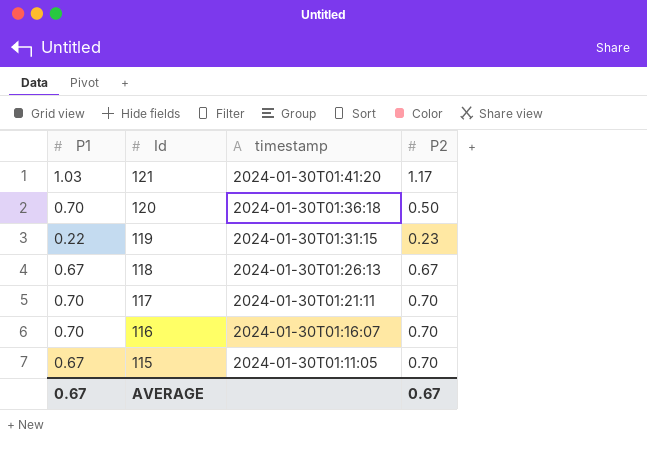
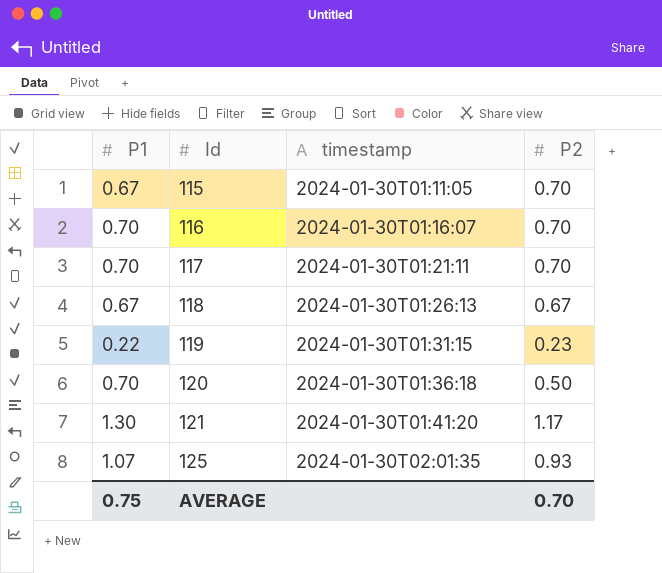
row order: Id descending -> Id ascending
121 | P1: 1.03 -> 1.30
row 125: none -> 1.07 | 2024-01-30T02:01:35 | 0.93
AVERAGE | P1: 0.67 -> 0.75
AVERAGE | P2: 0.67 -> 0.70

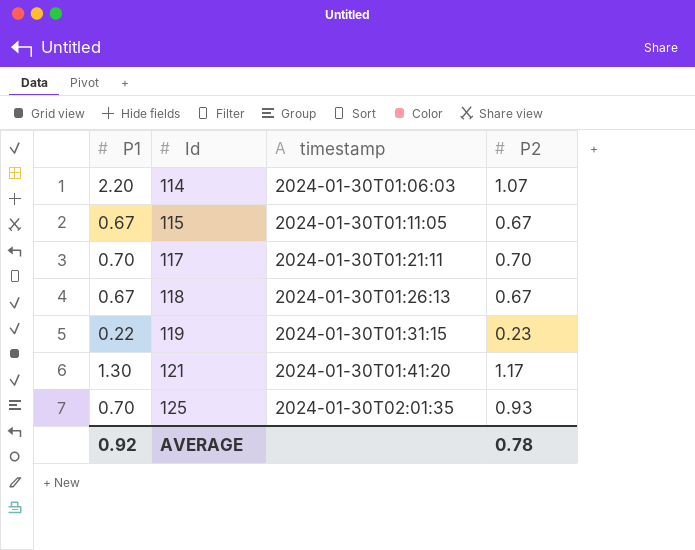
row 116: 0.70 | 2024-01-30T01:16:07 | 0.70 -> none
row 120: 0.70 | 2024-01-30T01:36:18 | 0.50 -> none
row 114: none -> 2.20 | 2024-01-30T01:06:03 | 1.07
115 | P2: 0.70 -> 0.67
125 | P1: 1.07 -> 0.70
AVERAGE | P1: 0.75 -> 0.92
AVERAGE | P2: 0.70 -> 0.78

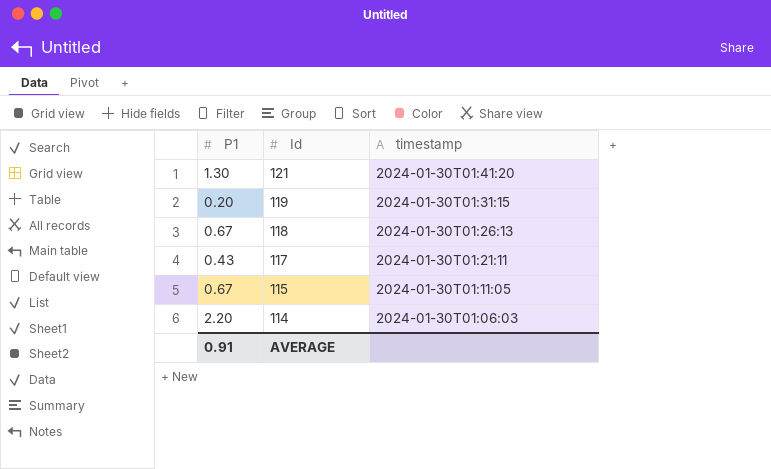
row order: Id ascending -> Id descending
column P2 | position: 4 -> none
row 125: 0.70 | 2024-01-30T02:01:35 | 0.93 -> none
119 | P1: 0.22 -> 0.20
117 | P1: 0.70 -> 0.43
AVERAGE | P1: 0.92 -> 0.91

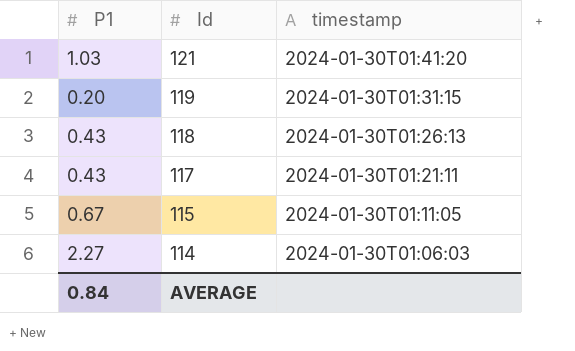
121 | P1: 1.30 -> 1.03
118 | P1: 0.67 -> 0.43
114 | P1: 2.20 -> 2.27
AVERAGE | P1: 0.91 -> 0.84

